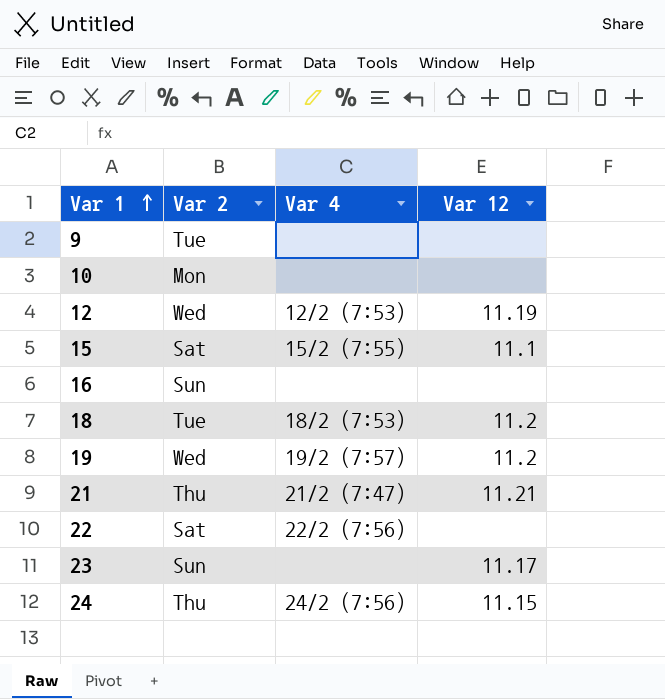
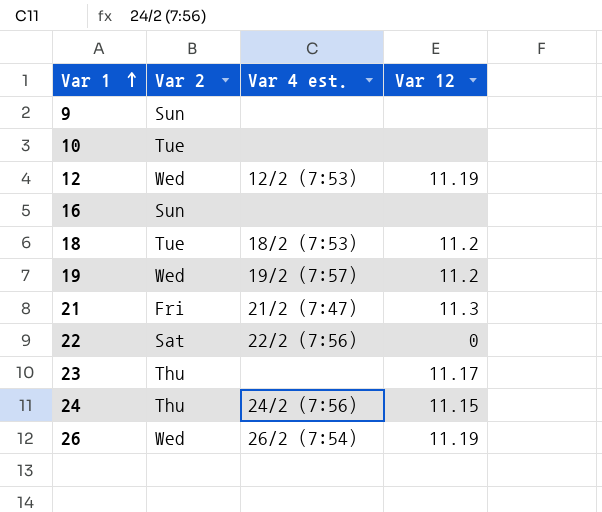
column name: Var 4 -> Var 4 est.
row 15: Sat | 15/2 (7:55) | 11.1 -> none
9 | Var 2: Tue -> Sun
10 | Var 2: Mon -> Tue
21 | Var 2: Thu -> Fri
21 | Var 12: 11.21 -> 11.3
22 | Var 12: none -> 0
23 | Var 2: Sun -> Thu
row 26: none -> Wed | 26/2 (7:54) | 11.19

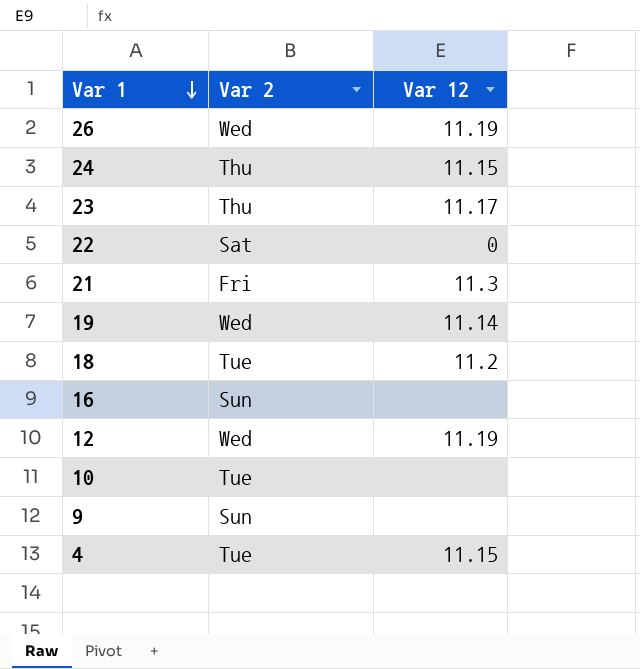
row order: Var 1 ascending -> Var 1 descending
column Var 4 est. | position: 3 -> none
19 | Var 12: 11.2 -> 11.14
row 4: none -> Tue | 11.15

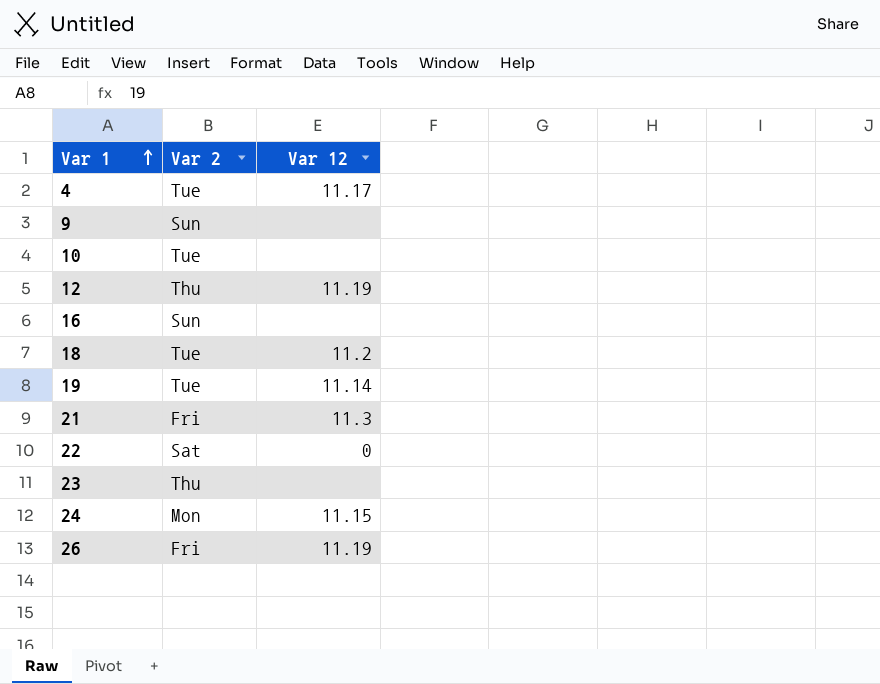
row order: Var 1 descending -> Var 1 ascending
4 | Var 12: 11.15 -> 11.17
12 | Var 2: Wed -> Thu
19 | Var 2: Wed -> Tue
23 | Var 12: 11.17 -> none
24 | Var 2: Thu -> Mon
26 | Var 2: Wed -> Fri

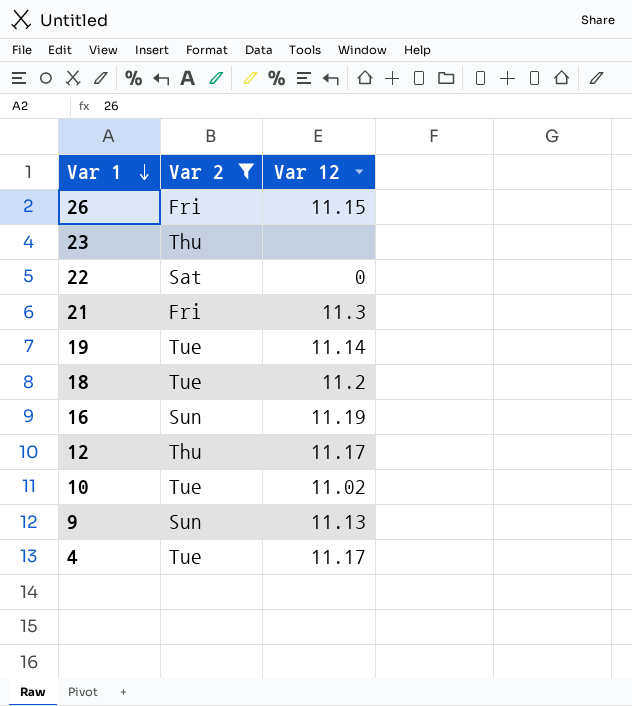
filter: none -> Var 2 != Mon
row order: Var 1 ascending -> Var 1 descending
26 | Var 12: 11.19 -> 11.15
16 | Var 12: none -> 11.19
12 | Var 12: 11.19 -> 11.17
10 | Var 12: none -> 11.02
9 | Var 12: none -> 11.13

